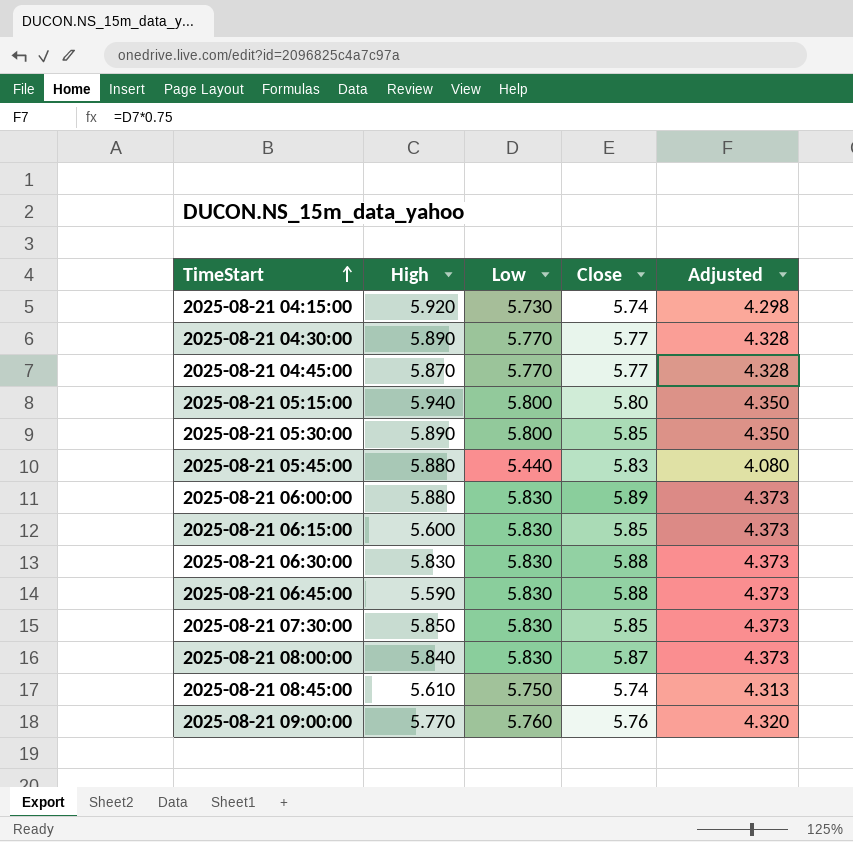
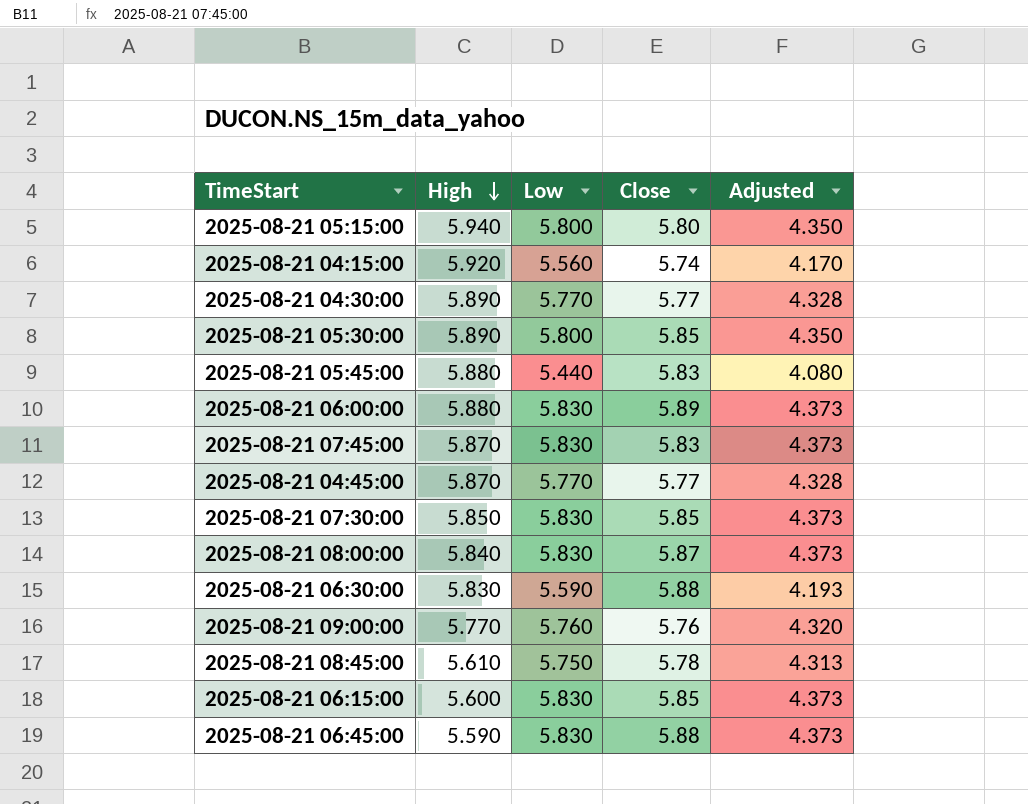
row order: TimeStart ascending -> High descending
2025-08-21 04:15:00 | Low: 5.730 -> 5.560
2025-08-21 04:15:00 | Adjusted: 4.298 -> 4.170
row 2025-08-21 07:45:00: none -> 5.870 | 5.830 | 5.83 | 4.373
2025-08-21 06:30:00 | Low: 5.830 -> 5.590
2025-08-21 06:30:00 | Adjusted: 4.373 -> 4.193
2025-08-21 08:45:00 | Close: 5.74 -> 5.78

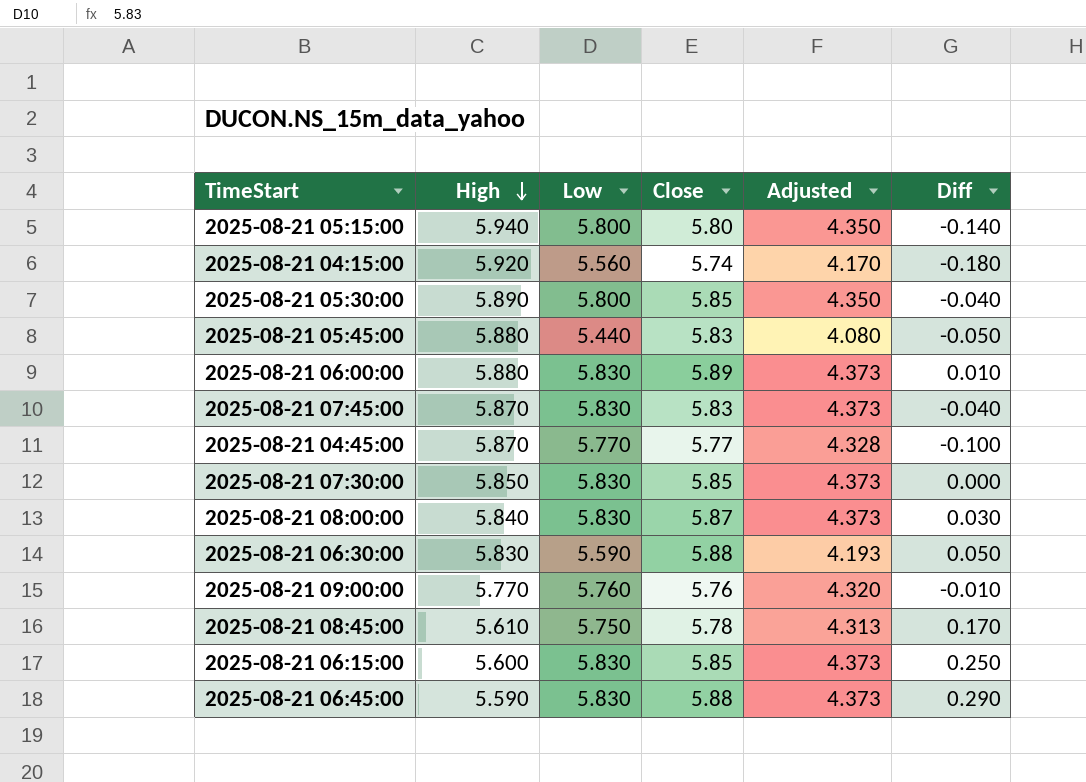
column Diff | formula: none -> [Close] - [High]
row 2025-08-21 04:30:00: 5.890 | 5.770 | 5.77 | 4.328 -> none

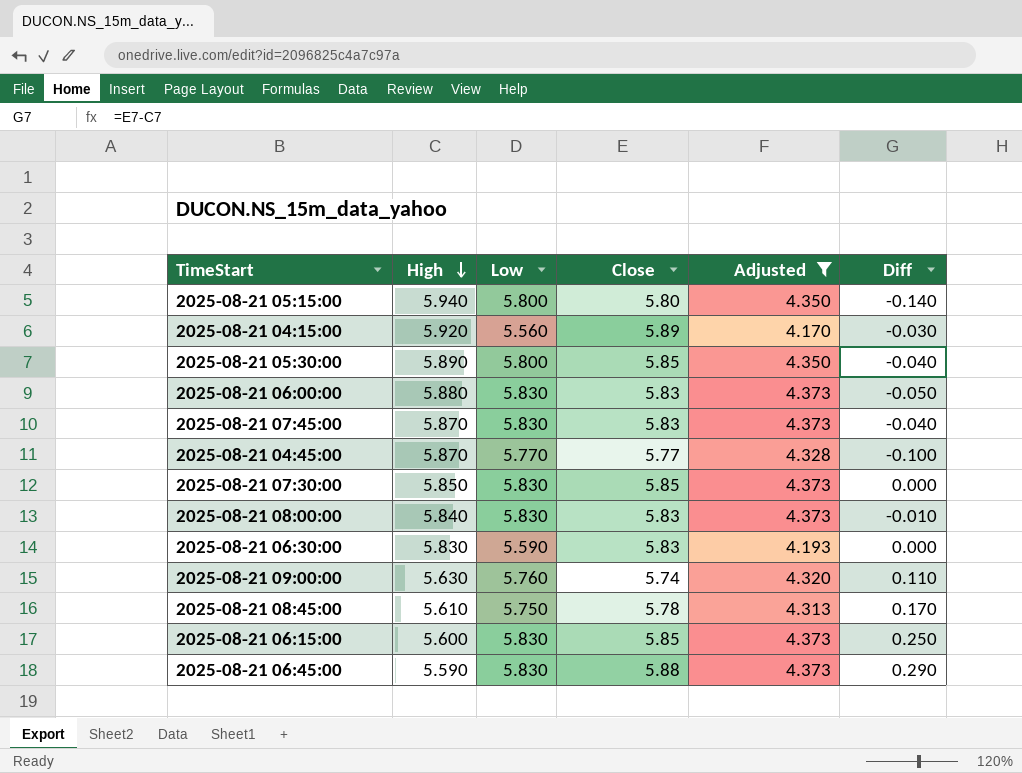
filter: none -> Adjusted != 4.080
2025-08-21 04:15:00 | Close: 5.74 -> 5.89
2025-08-21 04:15:00 | Diff: -0.180 -> -0.030
2025-08-21 06:00:00 | Close: 5.89 -> 5.83
2025-08-21 06:00:00 | Diff: 0.010 -> -0.050
2025-08-21 08:00:00 | Close: 5.87 -> 5.83
2025-08-21 08:00:00 | Diff: 0.030 -> -0.010
2025-08-21 06:30:00 | Close: 5.88 -> 5.83
2025-08-21 06:30:00 | Diff: 0.050 -> 0.000
2025-08-21 09:00:00 | High: 5.770 -> 5.630
2025-08-21 09:00:00 | Close: 5.76 -> 5.74
2025-08-21 09:00:00 | Diff: -0.010 -> 0.110

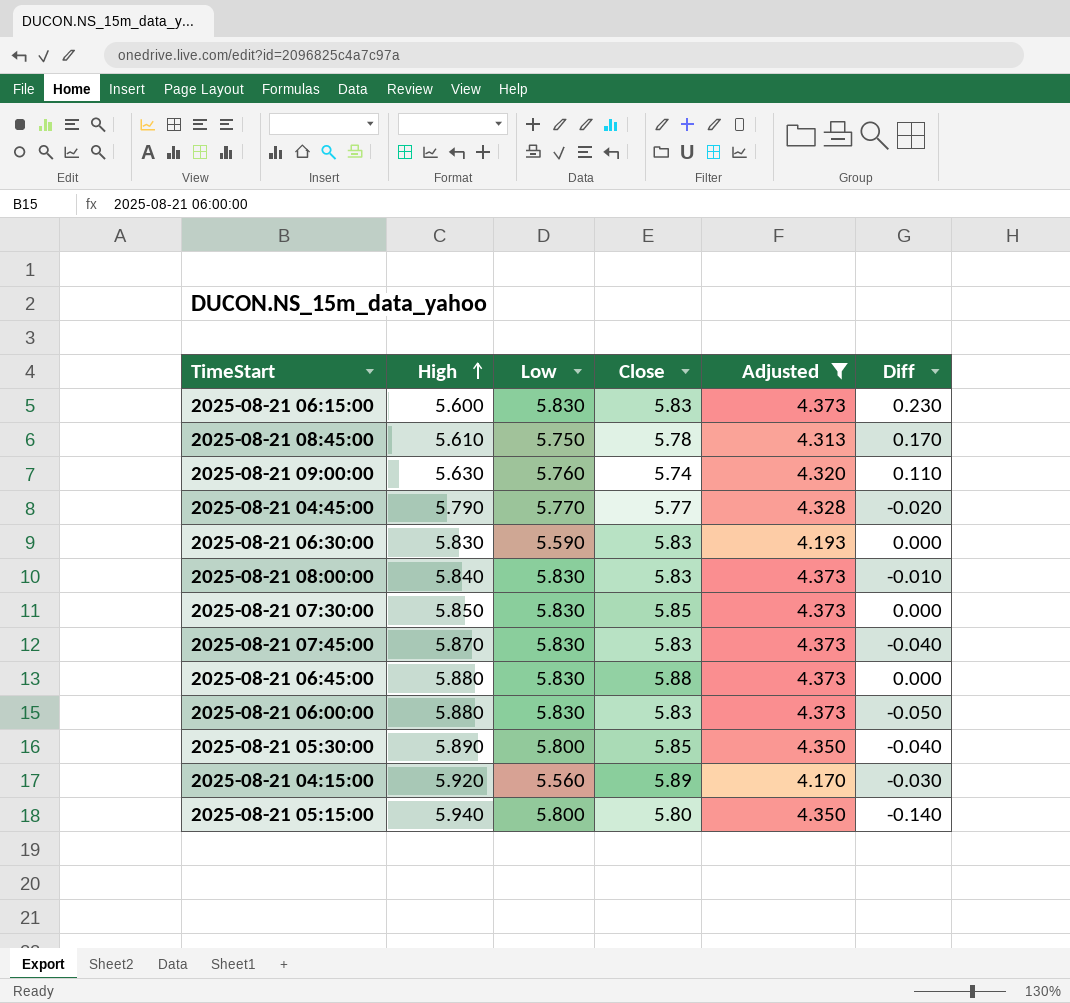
row order: High descending -> High ascending
2025-08-21 06:15:00 | Close: 5.85 -> 5.83
2025-08-21 06:15:00 | Diff: 0.250 -> 0.230
2025-08-21 04:45:00 | High: 5.870 -> 5.790
2025-08-21 04:45:00 | Diff: -0.100 -> -0.020
2025-08-21 06:45:00 | High: 5.590 -> 5.880
2025-08-21 06:45:00 | Diff: 0.290 -> 0.000

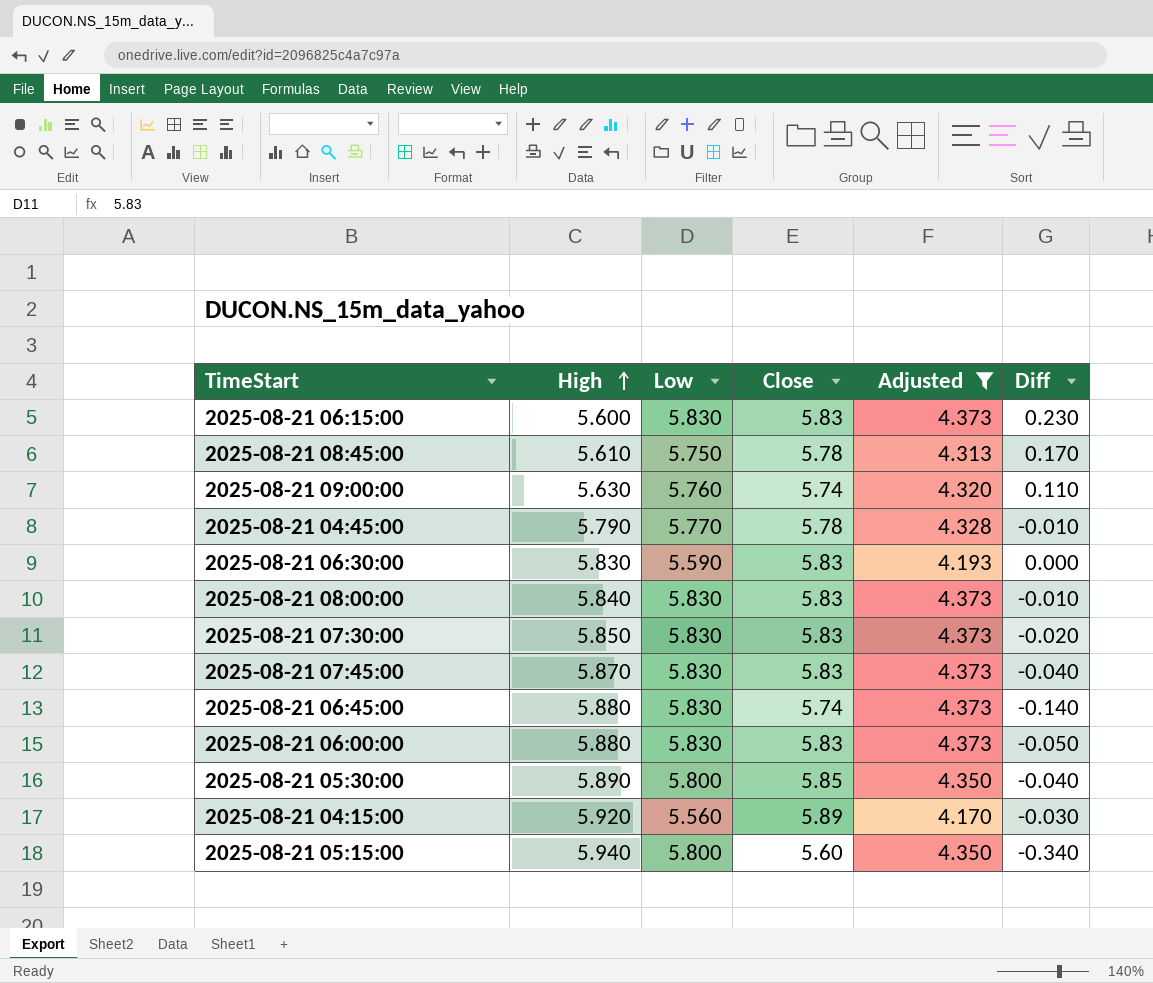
2025-08-21 04:45:00 | Close: 5.77 -> 5.78
2025-08-21 04:45:00 | Diff: -0.020 -> -0.010
2025-08-21 07:30:00 | Close: 5.85 -> 5.83
2025-08-21 07:30:00 | Diff: 0.000 -> -0.020
2025-08-21 06:45:00 | Close: 5.88 -> 5.74
2025-08-21 06:45:00 | Diff: 0.000 -> -0.140
2025-08-21 05:15:00 | Close: 5.80 -> 5.60
2025-08-21 05:15:00 | Diff: -0.140 -> -0.340

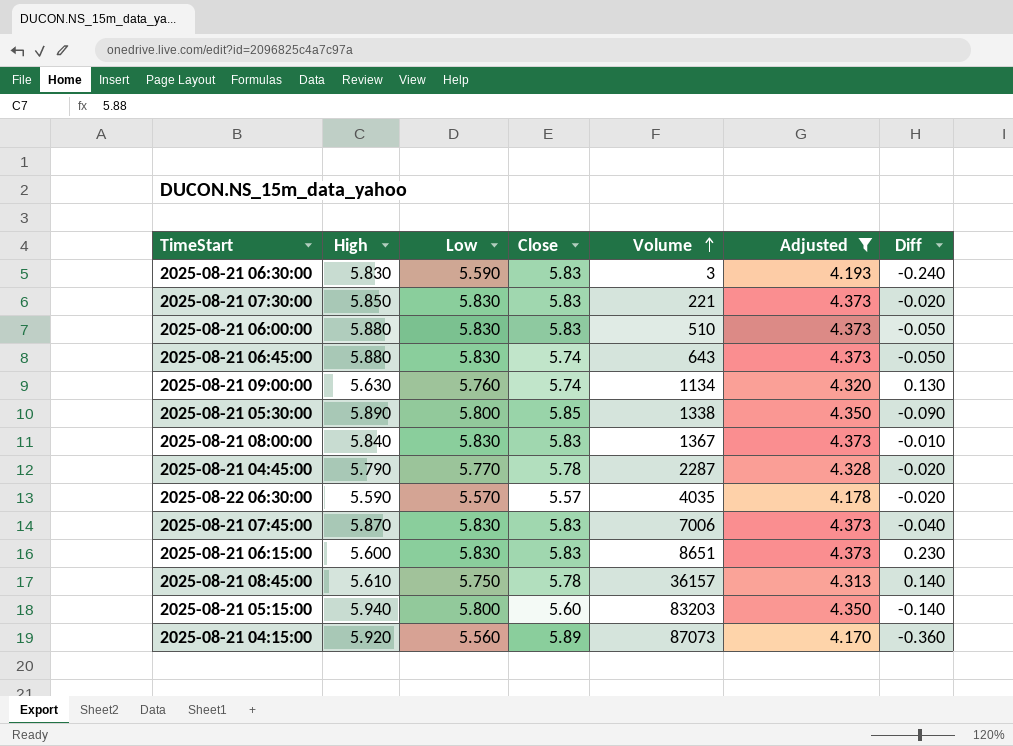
row order: High ascending -> Volume ascending
column Volume | position: none -> 5
column Diff | formula: [Close] - [High] -> [Low] - [High]
row 2025-08-22 06:30:00: none -> 5.590 | 5.570 | 5.57 | 4035 | 4.178 | -0.020

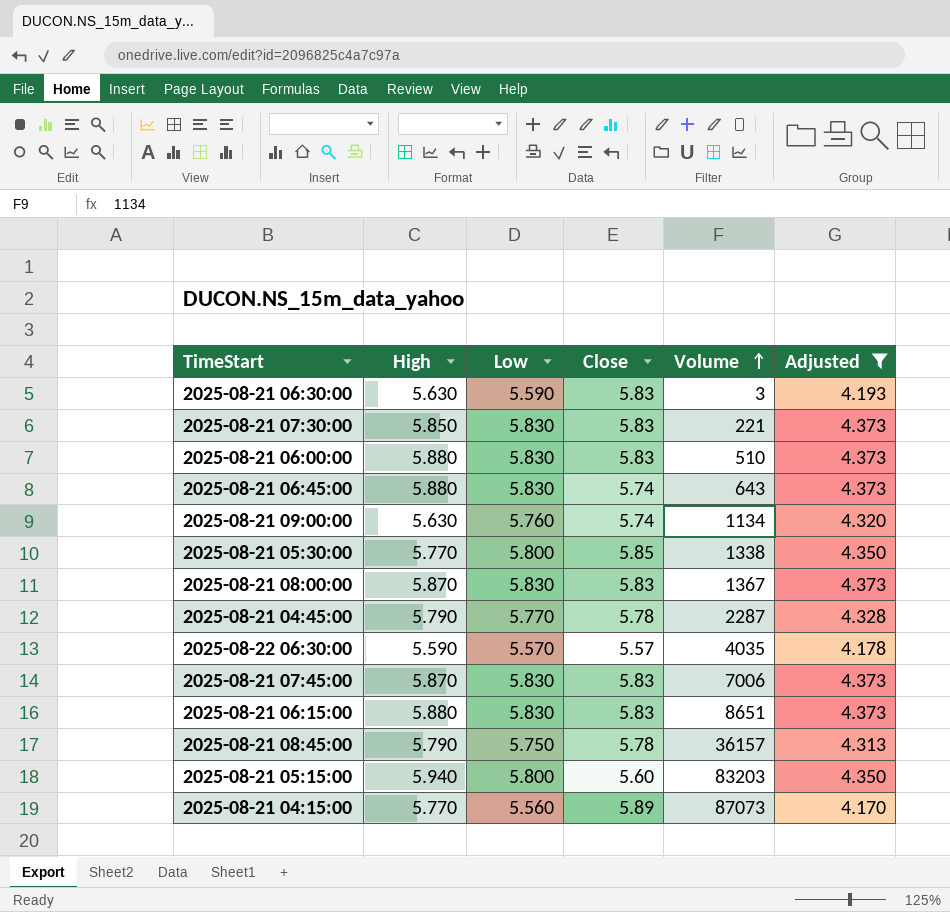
column Diff | formula: [Low] - [High] -> none
2025-08-21 06:30:00 | High: 5.830 -> 5.630
2025-08-21 05:30:00 | High: 5.890 -> 5.770
2025-08-21 08:00:00 | High: 5.840 -> 5.870
2025-08-21 06:15:00 | High: 5.600 -> 5.880
2025-08-21 08:45:00 | High: 5.610 -> 5.790
2025-08-21 04:15:00 | High: 5.920 -> 5.770

